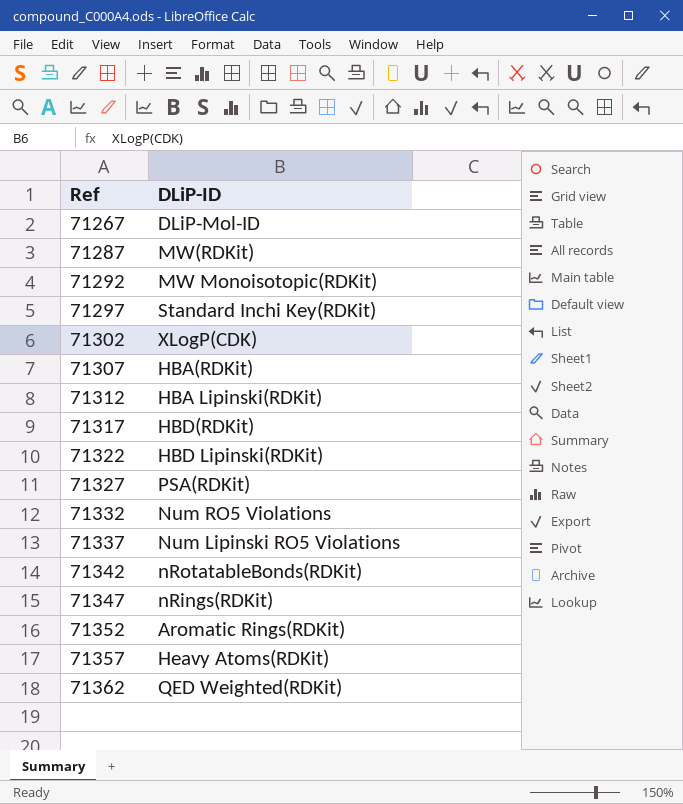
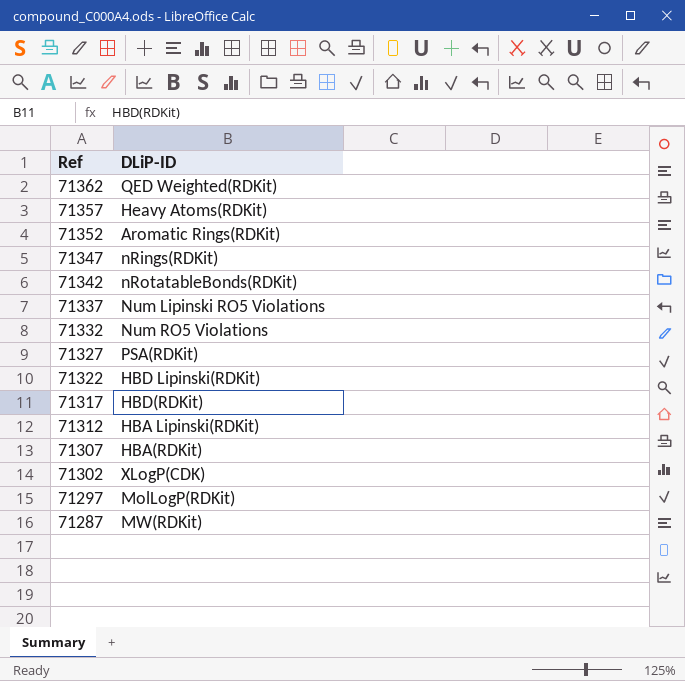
row order: Ref ascending -> Ref descending
row 71267: DLiP-Mol-ID -> none
row 71292: MW Monoisotopic(RDKit) -> none
71297 | DLiP-ID: Standard Inchi Key(RDKit) -> MolLogP(RDKit)

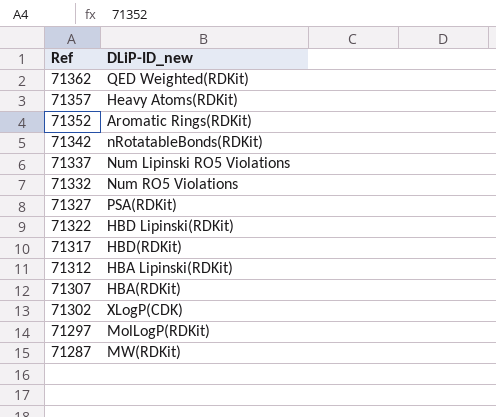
column name: DLiP-ID -> DLiP-ID_new
row 71347: nRings(RDKit) -> none

